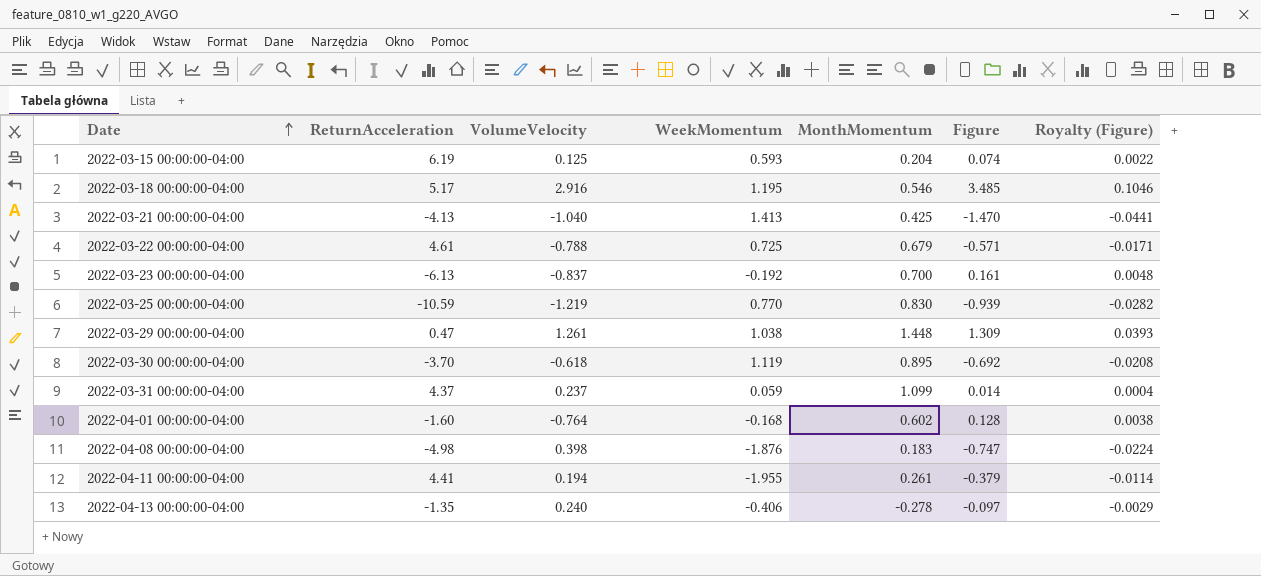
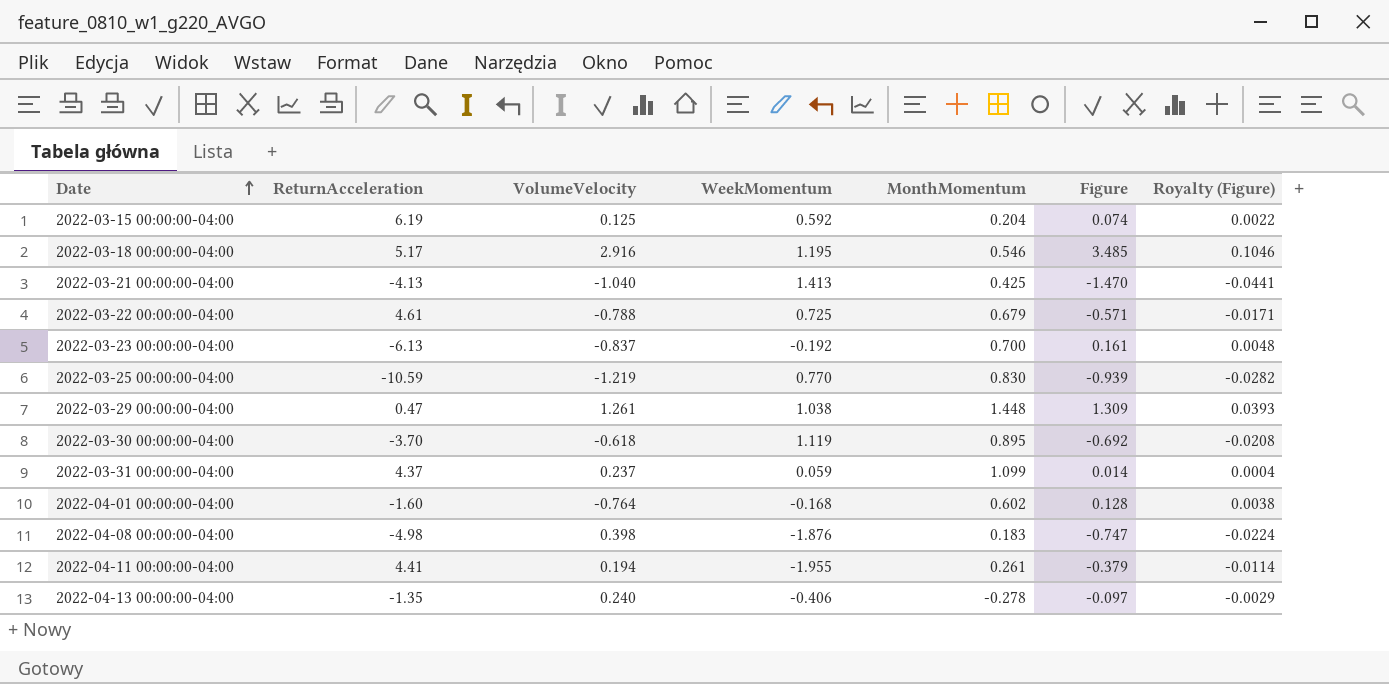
2022-03-15 00:00:00-04:00 | WeekMomentum: 0.593 -> 0.592

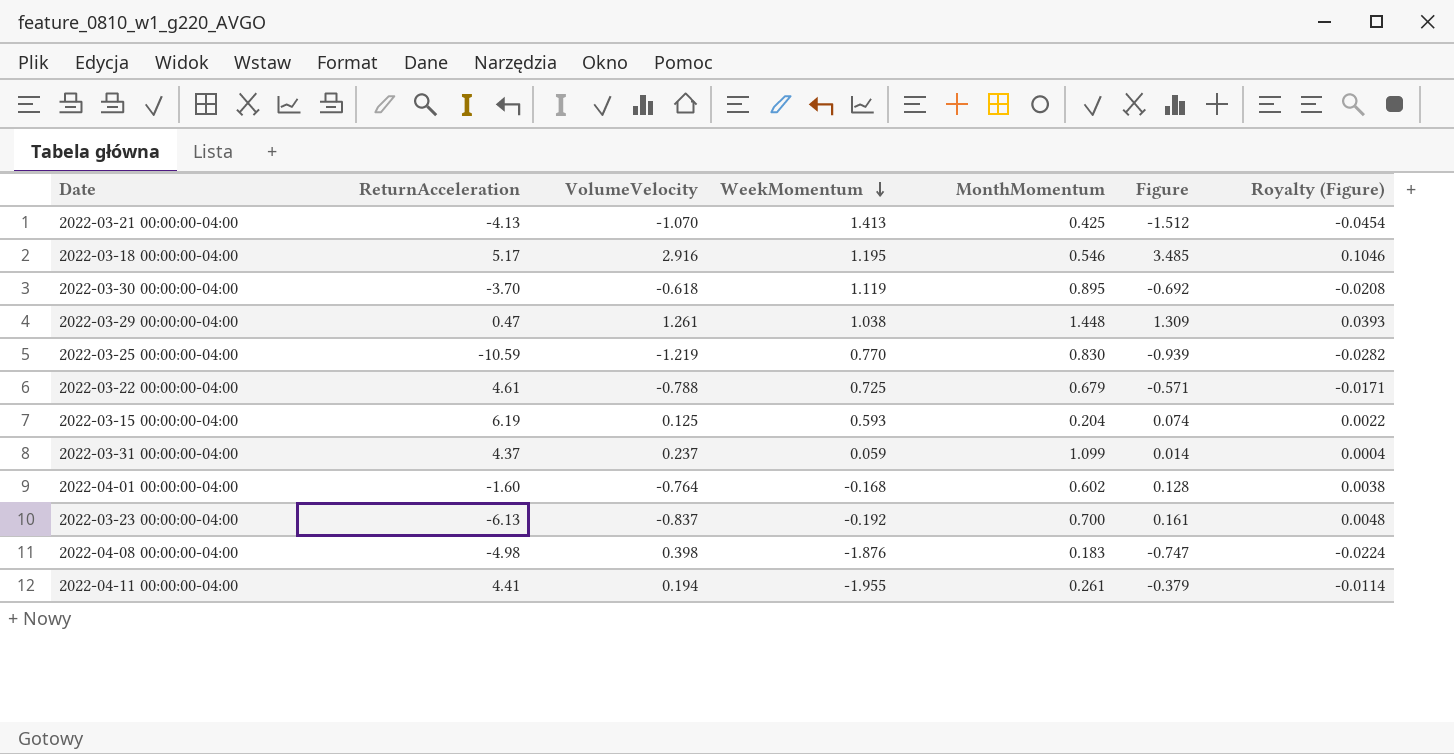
row order: Date ascending -> WeekMomentum descending
row 2022-04-13 00:00:00-04:00: -1.35 | 0.240 | -0.406 | -0.278 | -0.097 | -0.0029 -> none
2022-03-21 00:00:00-04:00 | VolumeVelocity: -1.040 -> -1.070
2022-03-21 00:00:00-04:00 | Figure: -1.470 -> -1.512
2022-03-21 00:00:00-04:00 | Royalty (Figure): -0.0441 -> -0.0454
2022-03-15 00:00:00-04:00 | WeekMomentum: 0.592 -> 0.593

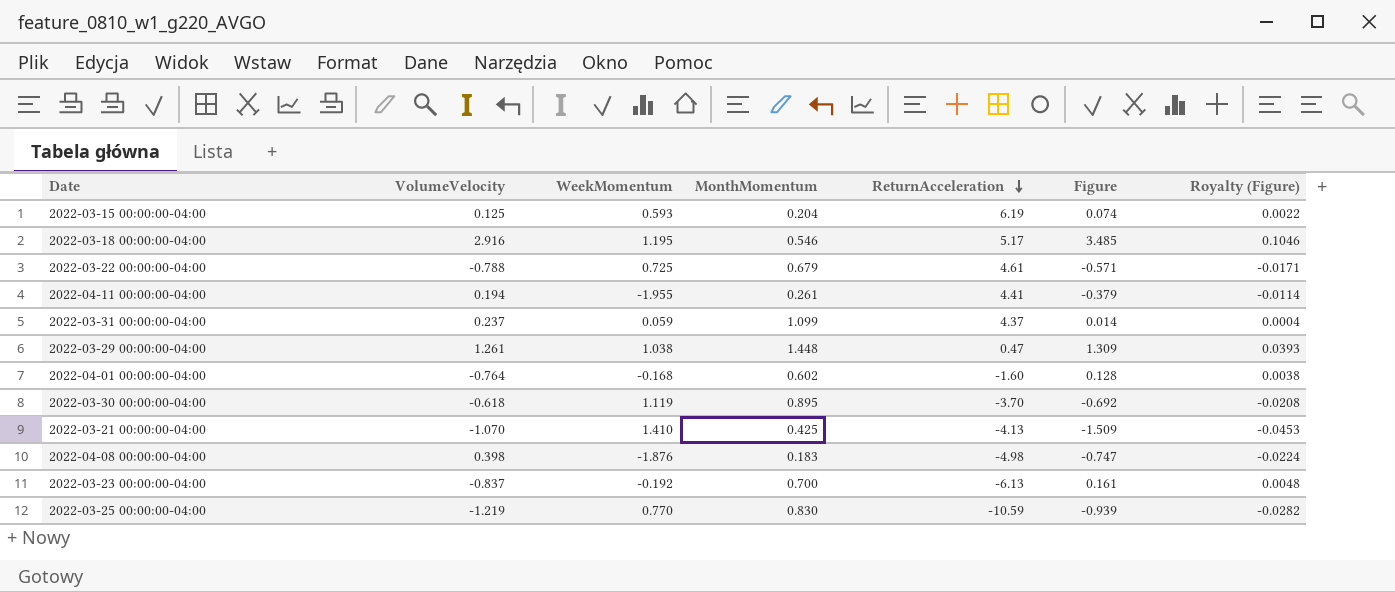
row order: WeekMomentum descending -> ReturnAcceleration descending
column ReturnAcceleration | position: 2 -> 5
2022-03-21 00:00:00-04:00 | WeekMomentum: 1.413 -> 1.410
2022-03-21 00:00:00-04:00 | Figure: -1.512 -> -1.509
2022-03-21 00:00:00-04:00 | Royalty (Figure): -0.0454 -> -0.0453

